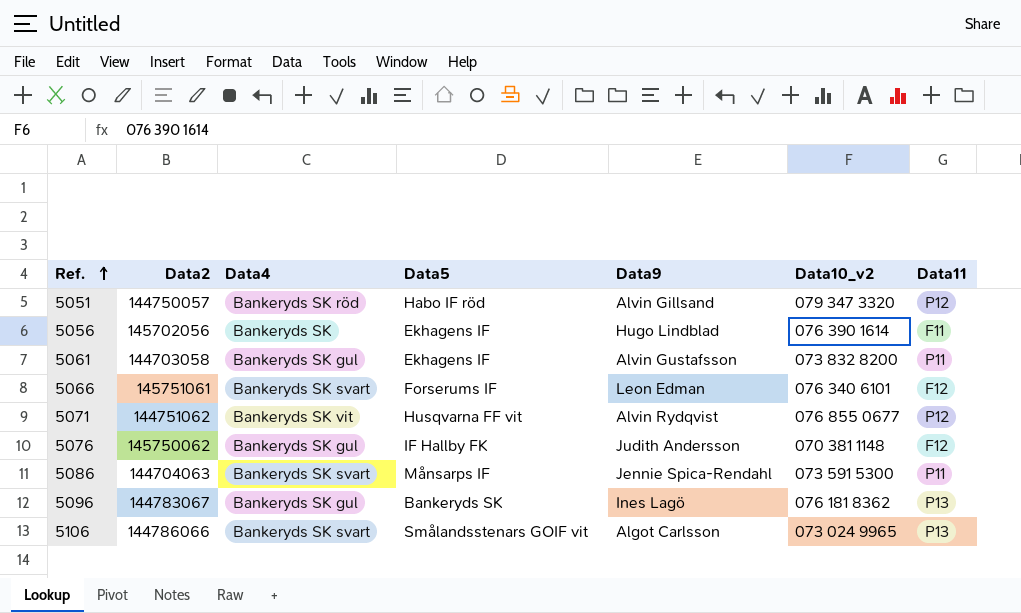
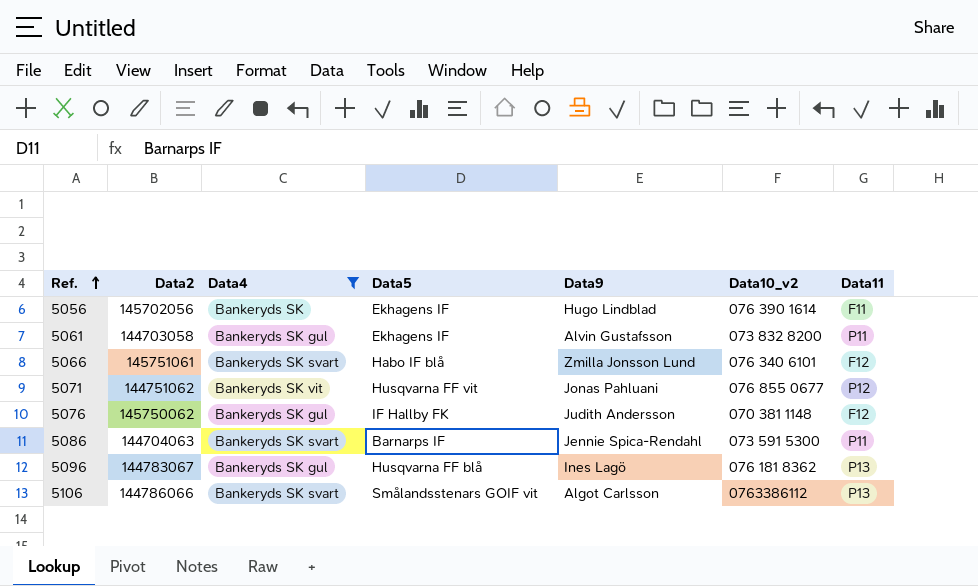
filter: none -> Data4 != Bankeryds SK röd
5066 | Data5: Forserums IF -> Habo IF blå
5066 | Data9: Leon Edman -> Zmilla Jonsson Lund
5071 | Data9: Alvin Rydqvist -> Jonas Pahluani
5086 | Data5: Månsarps IF -> Barnarps IF
5096 | Data5: Bankeryds SK -> Husqvarna FF blå
5106 | Data10_v2: 073 024 9965 -> 0763386112

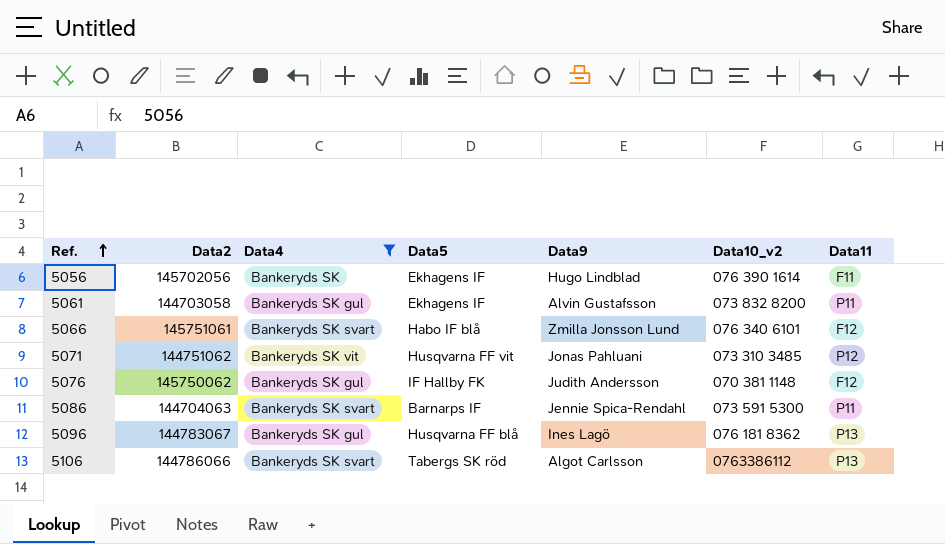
5071 | Data10_v2: 076 855 0677 -> 073 310 3485
5106 | Data5: Smålandsstenars GOIF vit -> Tabergs SK röd

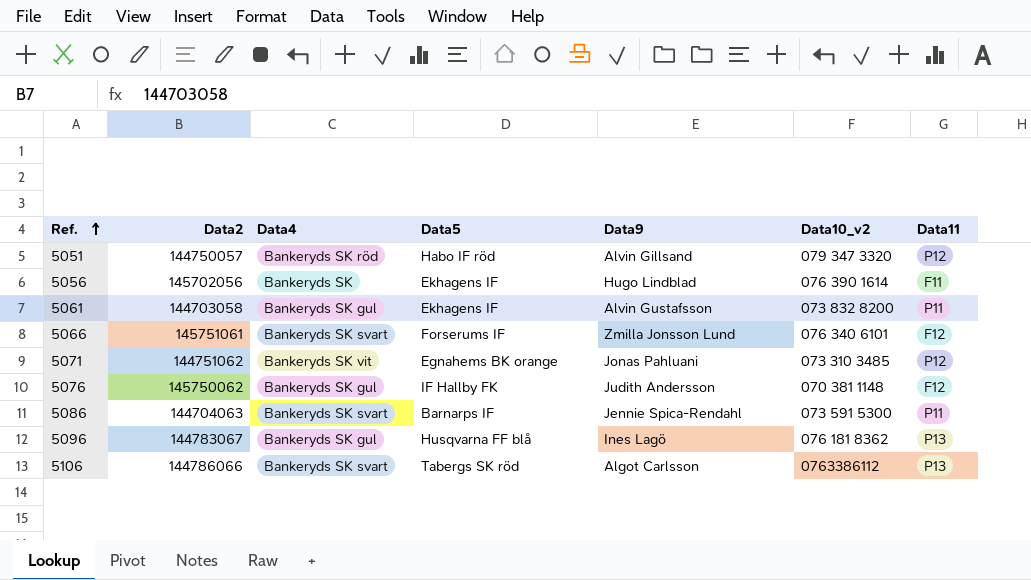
filter: Data4 != Bankeryds SK röd -> none
5066 | Data5: Habo IF blå -> Forserums IF
5071 | Data5: Husqvarna FF vit -> Egnahems BK orange

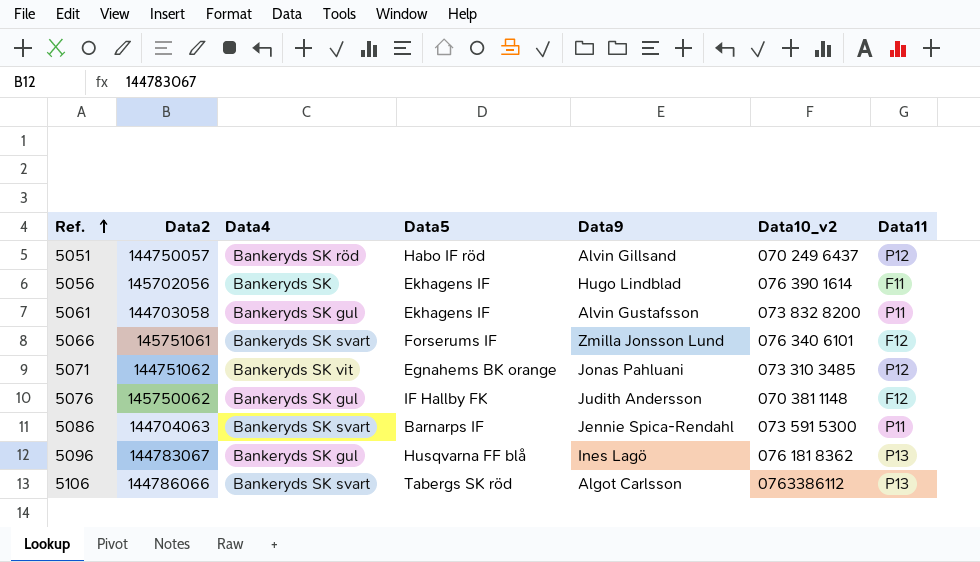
5051 | Data10_v2: 079 347 3320 -> 070 249 6437

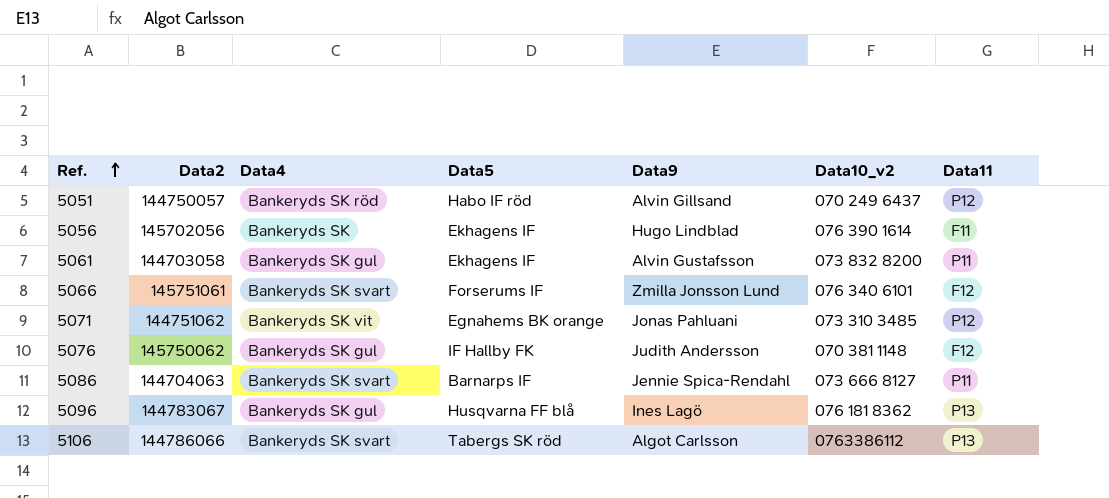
5086 | Data10_v2: 073 591 5300 -> 073 666 8127

